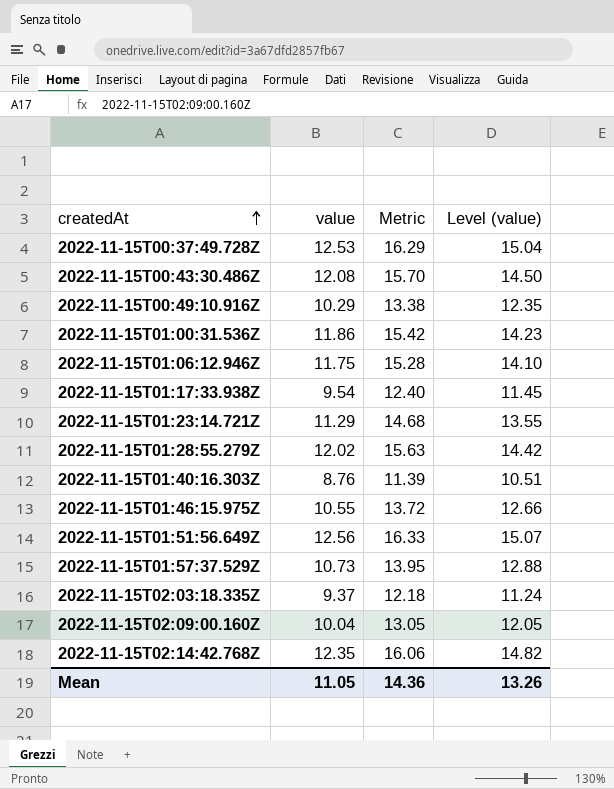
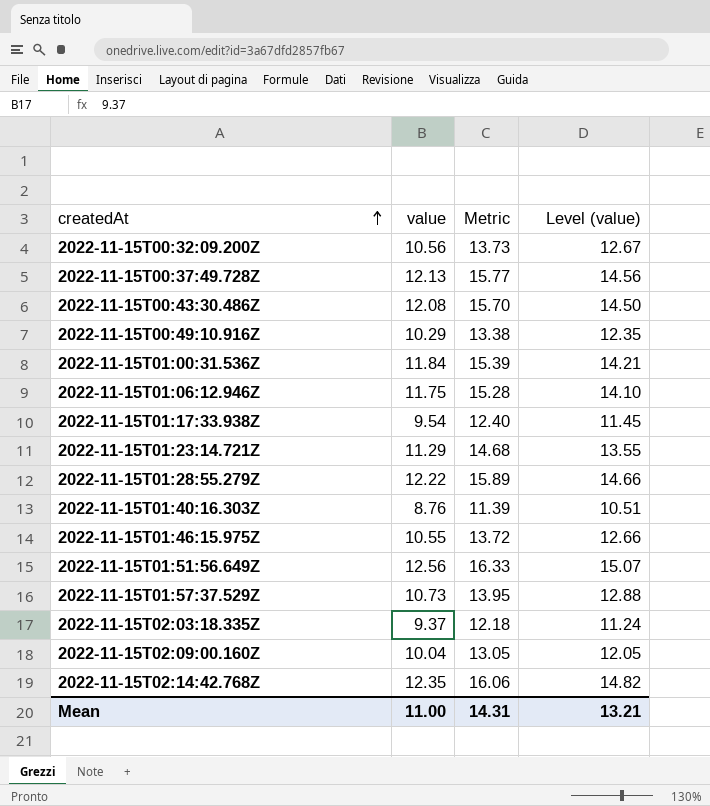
row 2022-11-15T00:32:09.200Z: none -> 10.56 | 13.73 | 12.67
2022-11-15T00:37:49.728Z | value: 12.53 -> 12.13
2022-11-15T00:37:49.728Z | Metric: 16.29 -> 15.77
2022-11-15T00:37:49.728Z | Level (value): 15.04 -> 14.56
2022-11-15T01:00:31.536Z | value: 11.86 -> 11.84
2022-11-15T01:00:31.536Z | Metric: 15.42 -> 15.39
2022-11-15T01:00:31.536Z | Level (value): 14.23 -> 14.21
2022-11-15T01:28:55.279Z | value: 12.02 -> 12.22
2022-11-15T01:28:55.279Z | Metric: 15.63 -> 15.89
2022-11-15T01:28:55.279Z | Level (value): 14.42 -> 14.66
Mean | value: 11.05 -> 11.00
Mean | Metric: 14.36 -> 14.31
Mean | Level (value): 13.26 -> 13.21

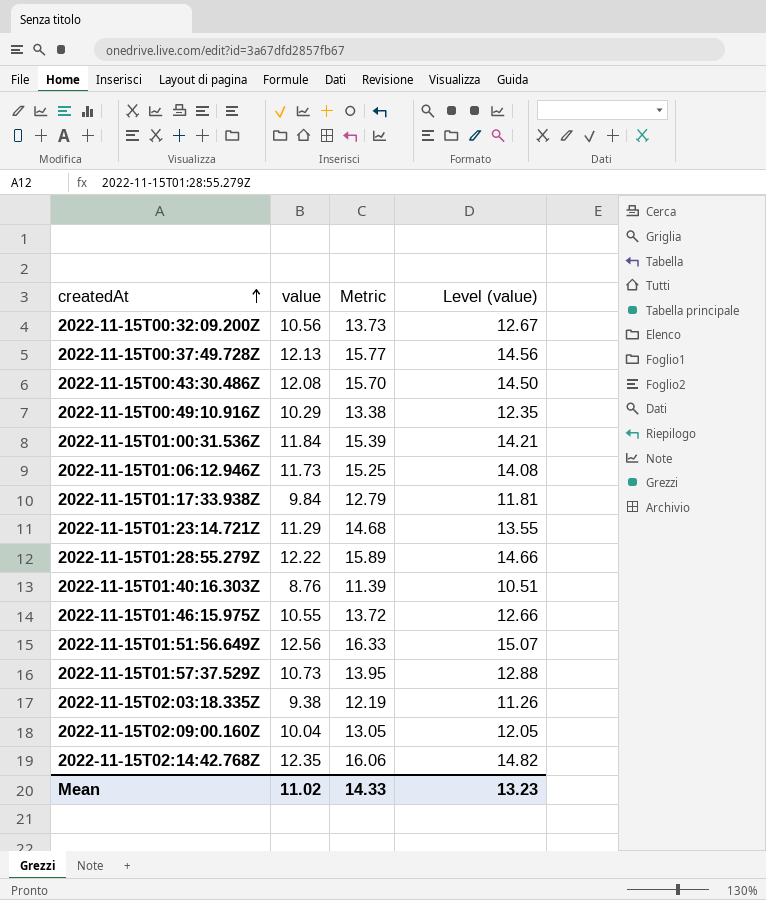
2022-11-15T01:06:12.946Z | value: 11.75 -> 11.73
2022-11-15T01:06:12.946Z | Metric: 15.28 -> 15.25
2022-11-15T01:06:12.946Z | Level (value): 14.10 -> 14.08
2022-11-15T01:17:33.938Z | value: 9.54 -> 9.84
2022-11-15T01:17:33.938Z | Metric: 12.40 -> 12.79
2022-11-15T01:17:33.938Z | Level (value): 11.45 -> 11.81
2022-11-15T02:03:18.335Z | value: 9.37 -> 9.38
2022-11-15T02:03:18.335Z | Metric: 12.18 -> 12.19
2022-11-15T02:03:18.335Z | Level (value): 11.24 -> 11.26
Mean | value: 11.00 -> 11.02
Mean | Metric: 14.31 -> 14.33
Mean | Level (value): 13.21 -> 13.23

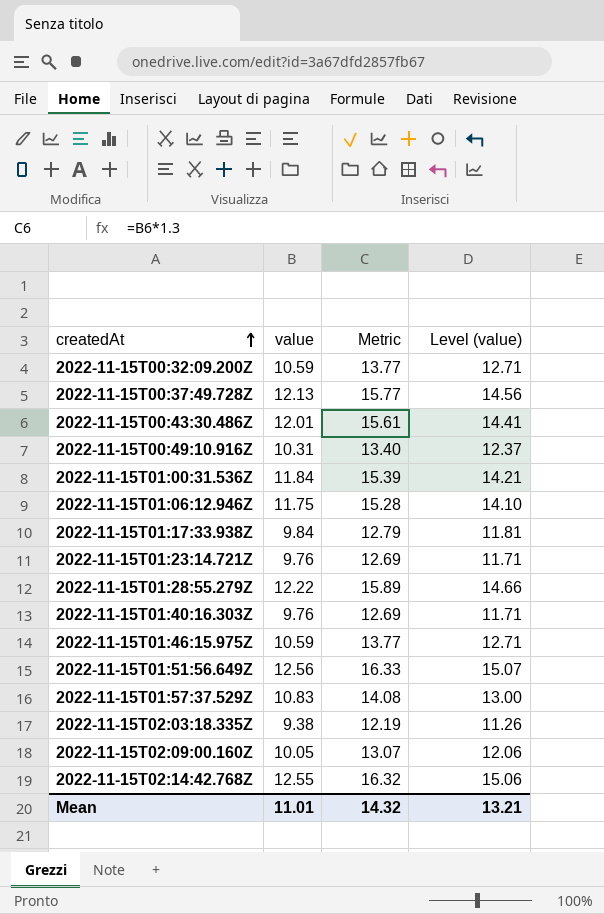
2022-11-15T00:32:09.200Z | value: 10.56 -> 10.59
2022-11-15T00:32:09.200Z | Metric: 13.73 -> 13.77
2022-11-15T00:32:09.200Z | Level (value): 12.67 -> 12.71
2022-11-15T00:43:30.486Z | value: 12.08 -> 12.01
2022-11-15T00:43:30.486Z | Metric: 15.70 -> 15.61
2022-11-15T00:43:30.486Z | Level (value): 14.50 -> 14.41
2022-11-15T00:49:10.916Z | value: 10.29 -> 10.31
2022-11-15T00:49:10.916Z | Metric: 13.38 -> 13.40
2022-11-15T00:49:10.916Z | Level (value): 12.35 -> 12.37
2022-11-15T01:06:12.946Z | value: 11.73 -> 11.75
2022-11-15T01:06:12.946Z | Metric: 15.25 -> 15.28
2022-11-15T01:06:12.946Z | Level (value): 14.08 -> 14.10
2022-11-15T01:23:14.721Z | value: 11.29 -> 9.76
2022-11-15T01:23:14.721Z | Metric: 14.68 -> 12.69
2022-11-15T01:23:14.721Z | Level (value): 13.55 -> 11.71
2022-11-15T01:40:16.303Z | value: 8.76 -> 9.76
2022-11-15T01:40:16.303Z | Metric: 11.39 -> 12.69
2022-11-15T01:40:16.303Z | Level (value): 10.51 -> 11.71
2022-11-15T01:46:15.975Z | value: 10.55 -> 10.59
2022-11-15T01:46:15.975Z | Metric: 13.72 -> 13.77
2022-11-15T01:46:15.975Z | Level (value): 12.66 -> 12.71
2022-11-15T01:57:37.529Z | value: 10.73 -> 10.83
2022-11-15T01:57:37.529Z | Metric: 13.95 -> 14.08
2022-11-15T01:57:37.529Z | Level (value): 12.88 -> 13.00
2022-11-15T02:09:00.160Z | value: 10.04 -> 10.05
2022-11-15T02:09:00.160Z | Metric: 13.05 -> 13.07
2022-11-15T02:09:00.160Z | Level (value): 12.05 -> 12.06
2022-11-15T02:14:42.768Z | value: 12.35 -> 12.55
2022-11-15T02:14:42.768Z | Metric: 16.06 -> 16.32
2022-11-15T02:14:42.768Z | Level (value): 14.82 -> 15.06
Mean | value: 11.02 -> 11.01
Mean | Metric: 14.33 -> 14.32
Mean | Level (value): 13.23 -> 13.21

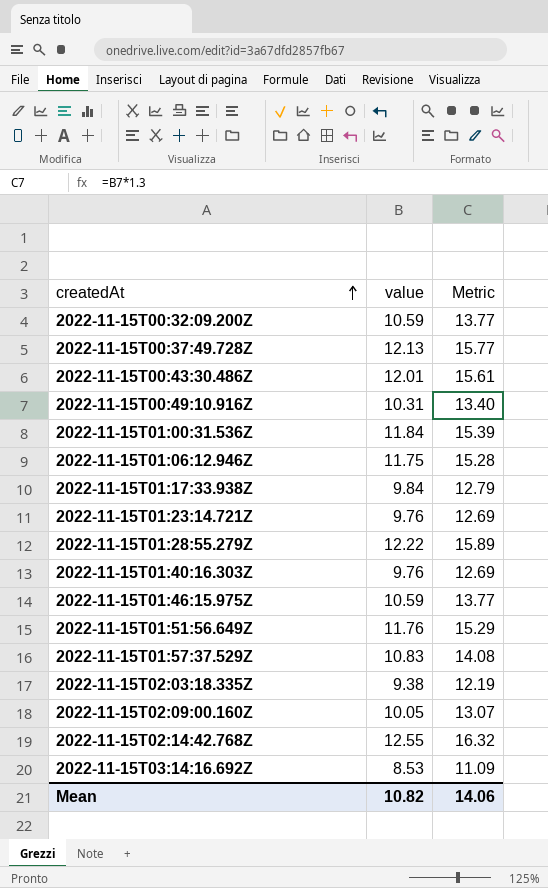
column Level (value) | formula: [value] * 1.2 -> none
2022-11-15T01:51:56.649Z | value: 12.56 -> 11.76
2022-11-15T01:51:56.649Z | Metric: 16.33 -> 15.29
row 2022-11-15T03:14:16.692Z: none -> 8.53 | 11.09
Mean | value: 11.01 -> 10.82
Mean | Metric: 14.32 -> 14.06

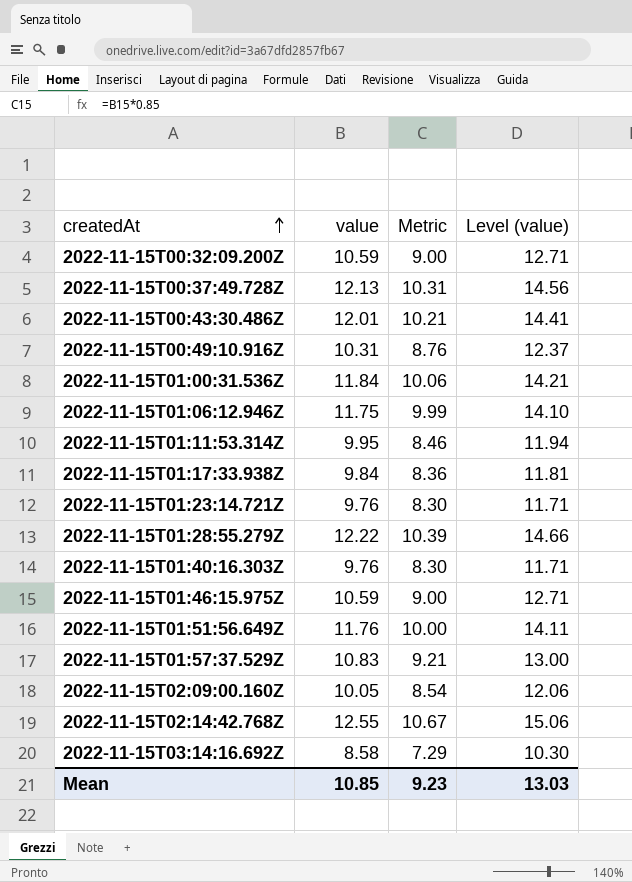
column Metric | formula: [value] * 1.3 -> [value] * 0.85
column Level (value) | formula: none -> [value] * 1.2
row 2022-11-15T02:03:18.335Z: 9.38 | 12.19 -> none
row 2022-11-15T01:11:53.314Z: none -> 9.95 | 8.46 | 11.94
2022-11-15T03:14:16.692Z | value: 8.53 -> 8.58
Mean | value: 10.82 -> 10.85
Mean | Metric: 14.06 -> 9.23

